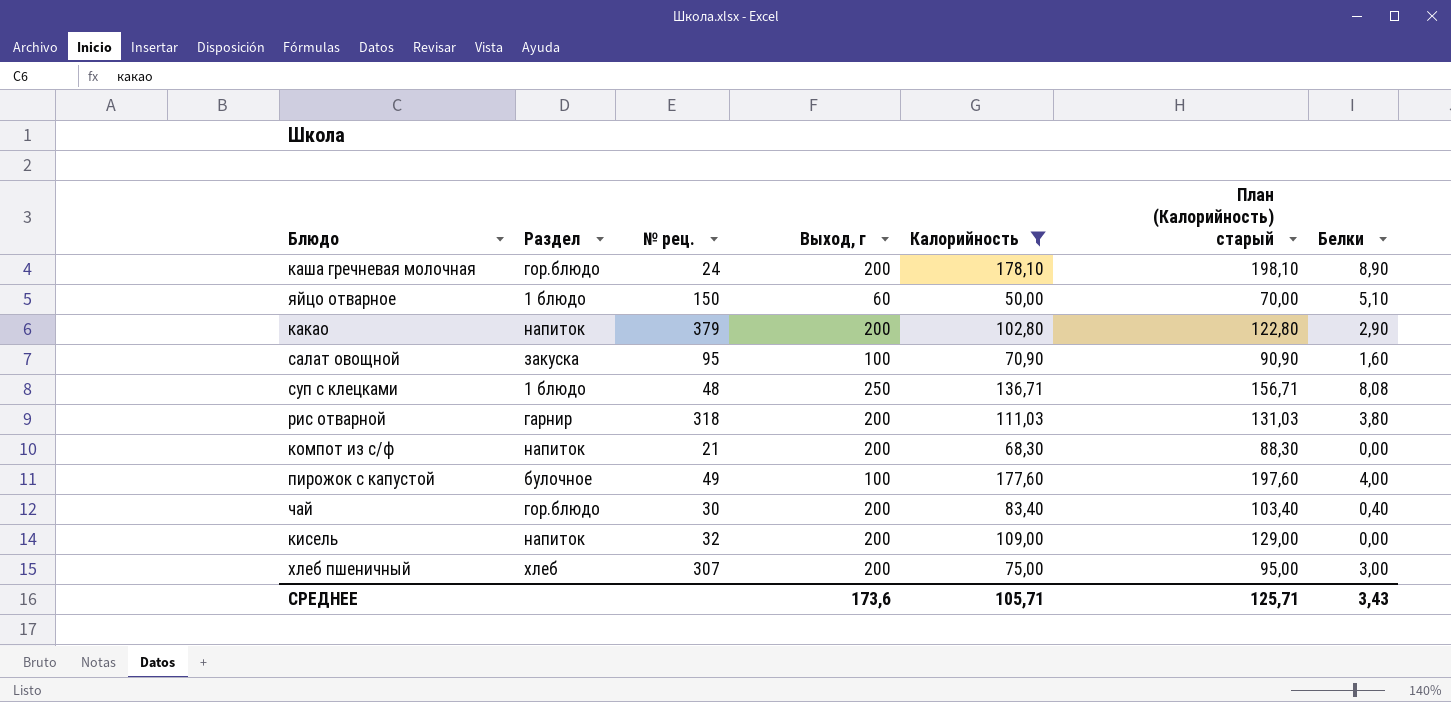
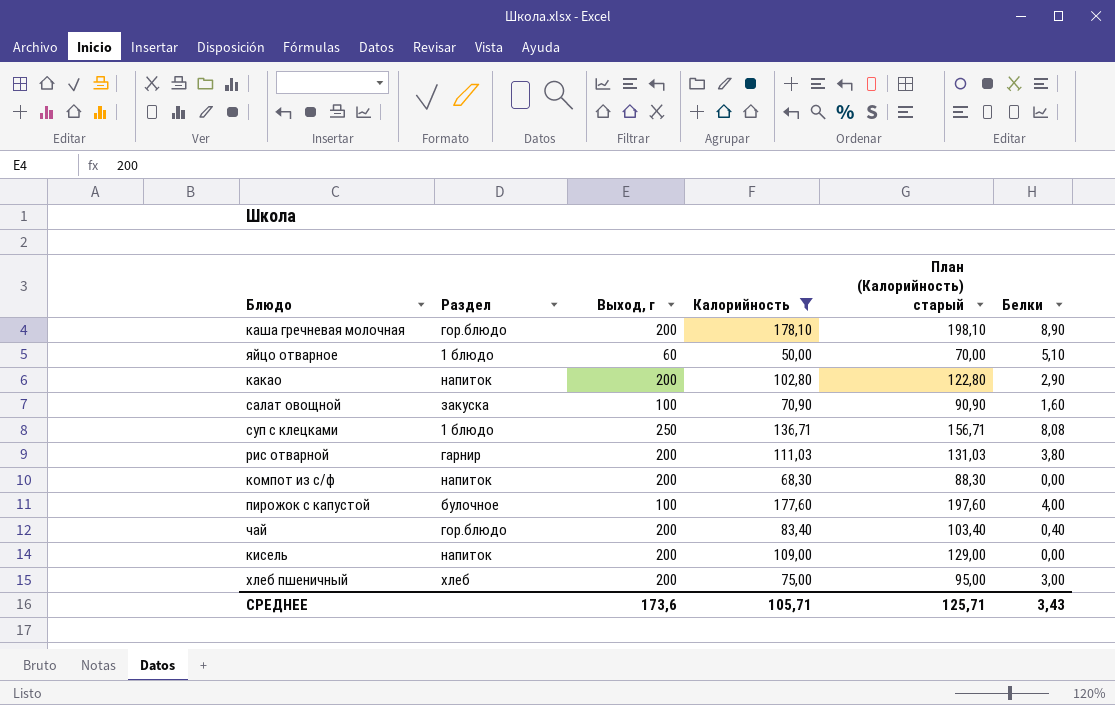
column № рец. | position: 3 -> none

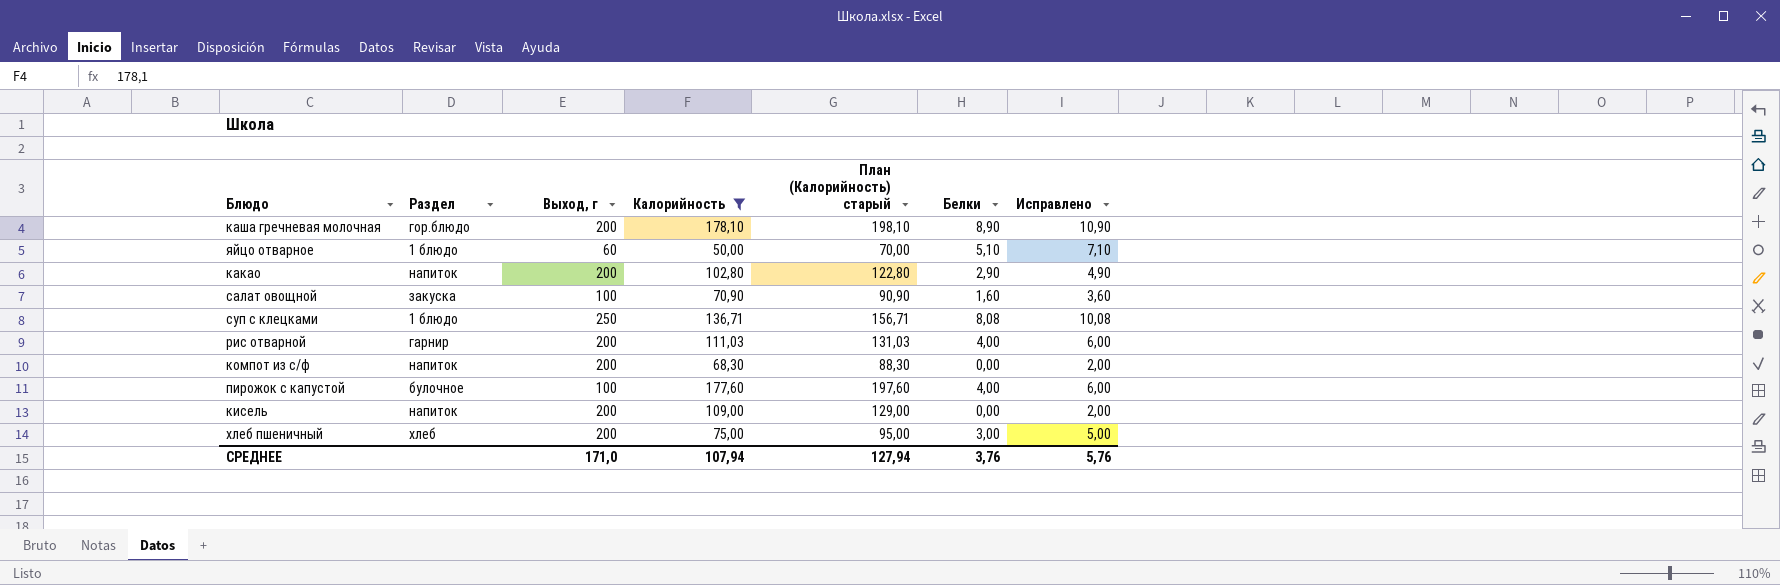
column Исправлено | formula: none -> [Белки] + 2
row чай: гор.блюдо | 200 | 83,40 | 103,40 | 0,40 -> none
рис отварной | Белки: 3,80 -> 4,00
СРЕДНЕЕ | Выход, г: 173,6 -> 171,0
СРЕДНЕЕ | Калорийность: 105,71 -> 107,94
СРЕДНЕЕ | План (Калорийность) старый: 125,71 -> 127,94
СРЕДНЕЕ | Белки: 3,43 -> 3,76

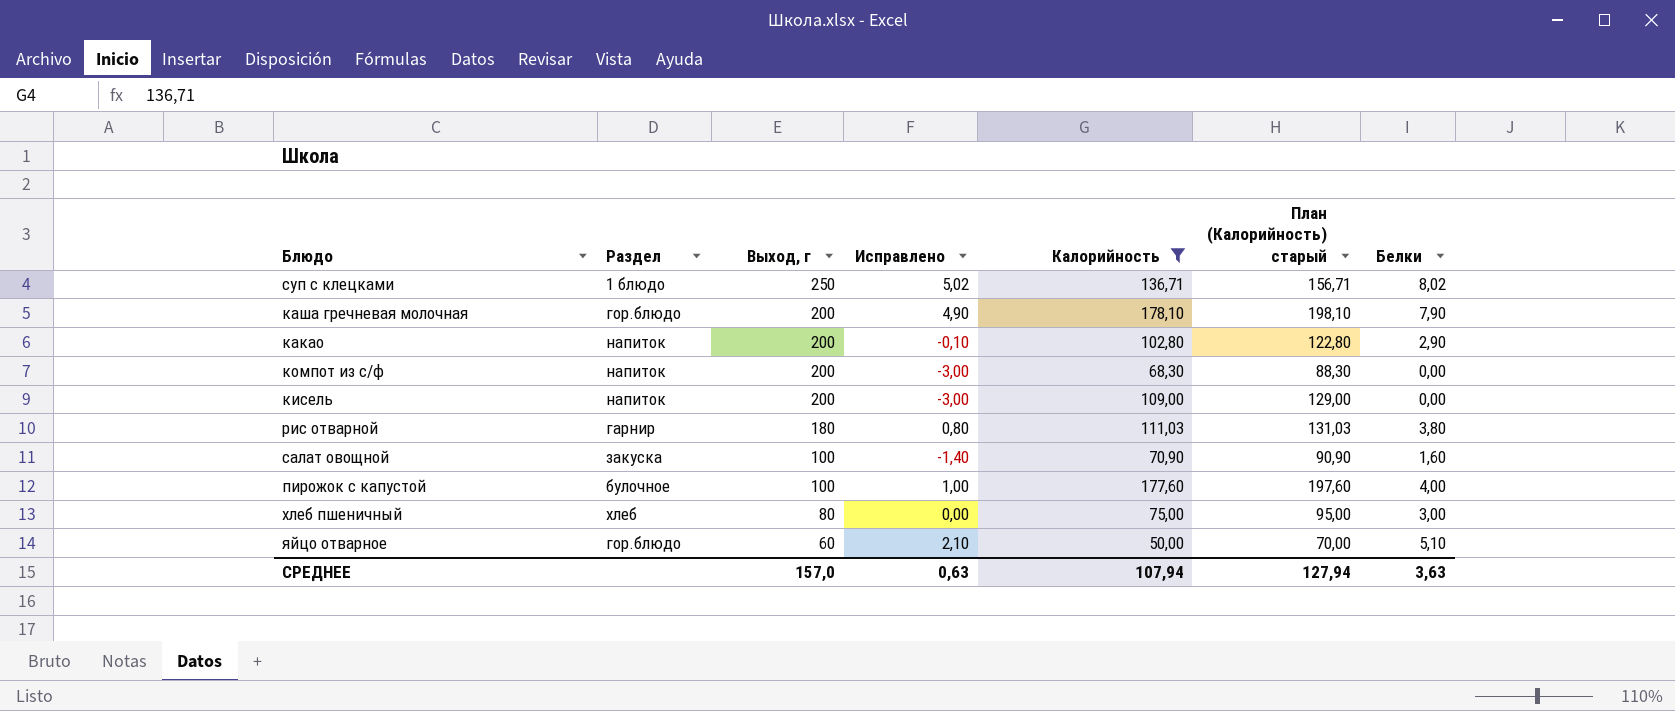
row order: none -> Выход, г descending
column Исправлено | formula: [Белки] + 2 -> [Белки] - 3
column Исправлено | position: 7 -> 4
суп с клецками | Белки: 8,08 -> 8,02
каша гречневая молочная | Белки: 8,90 -> 7,90
рис отварной | Выход, г: 200 -> 180
рис отварной | Белки: 4,00 -> 3,80
хлеб пшеничный | Выход, г: 200 -> 80
яйцо отварное | Раздел: 1 блюдо -> гор.блюдо
СРЕДНЕЕ | Выход, г: 171,0 -> 157,0
СРЕДНЕЕ | Исправлено: 5,76 -> 0,63
СРЕДНЕЕ | Белки: 3,76 -> 3,63

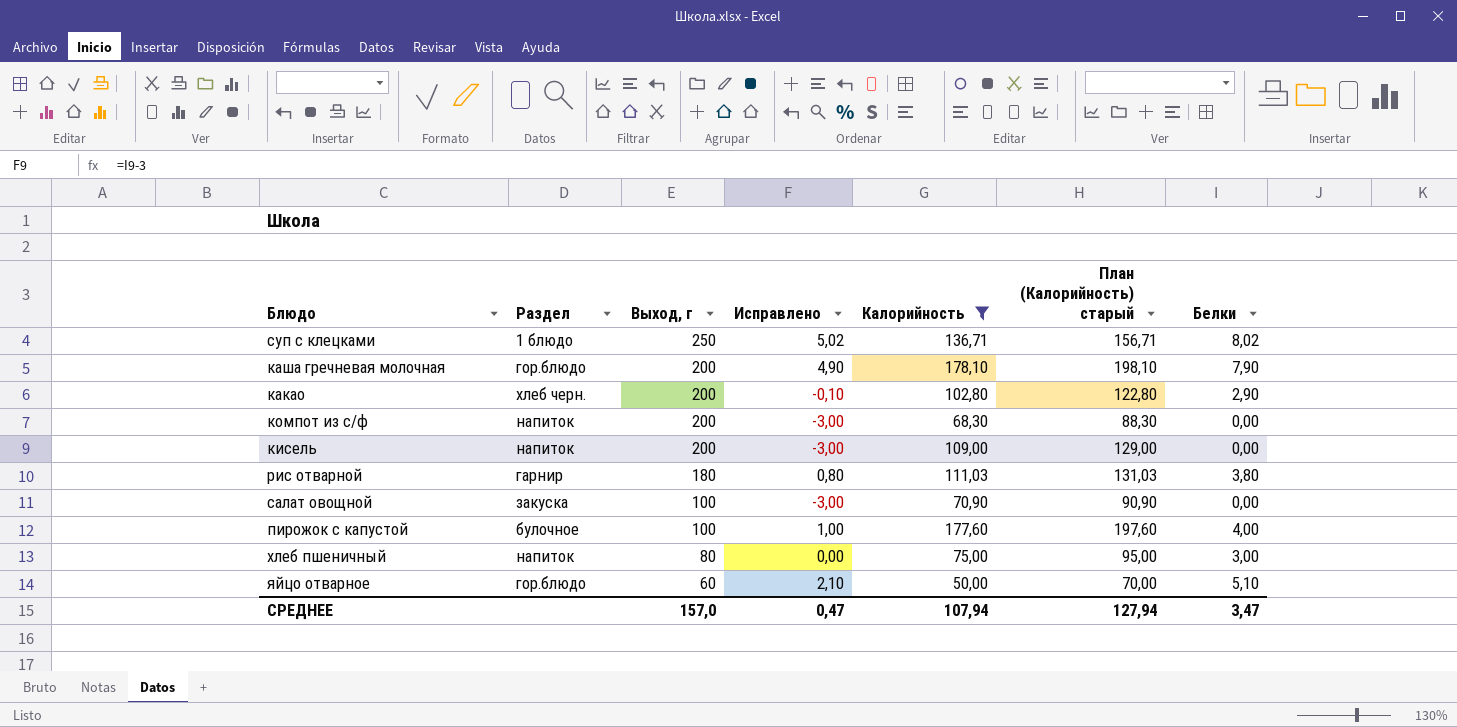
какао | Раздел: напиток -> хлеб черн.
салат овощной | Исправлено: -1,40 -> -3,00
салат овощной | Белки: 1,60 -> 0,00
хлеб пшеничный | Раздел: хлеб -> напиток
СРЕДНЕЕ | Исправлено: 0,63 -> 0,47
СРЕДНЕЕ | Белки: 3,63 -> 3,47

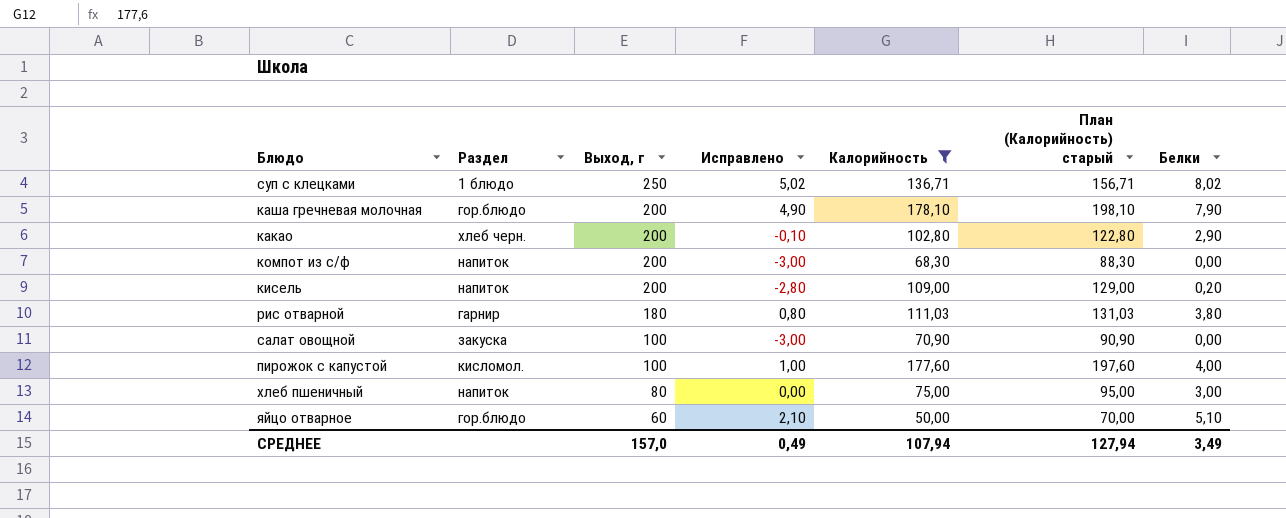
кисель | Исправлено: -3,00 -> -2,80
кисель | Белки: 0,00 -> 0,20
пирожок с капустой | Раздел: булочное -> кисломол.
СРЕДНЕЕ | Исправлено: 0,47 -> 0,49
СРЕДНЕЕ | Белки: 3,47 -> 3,49

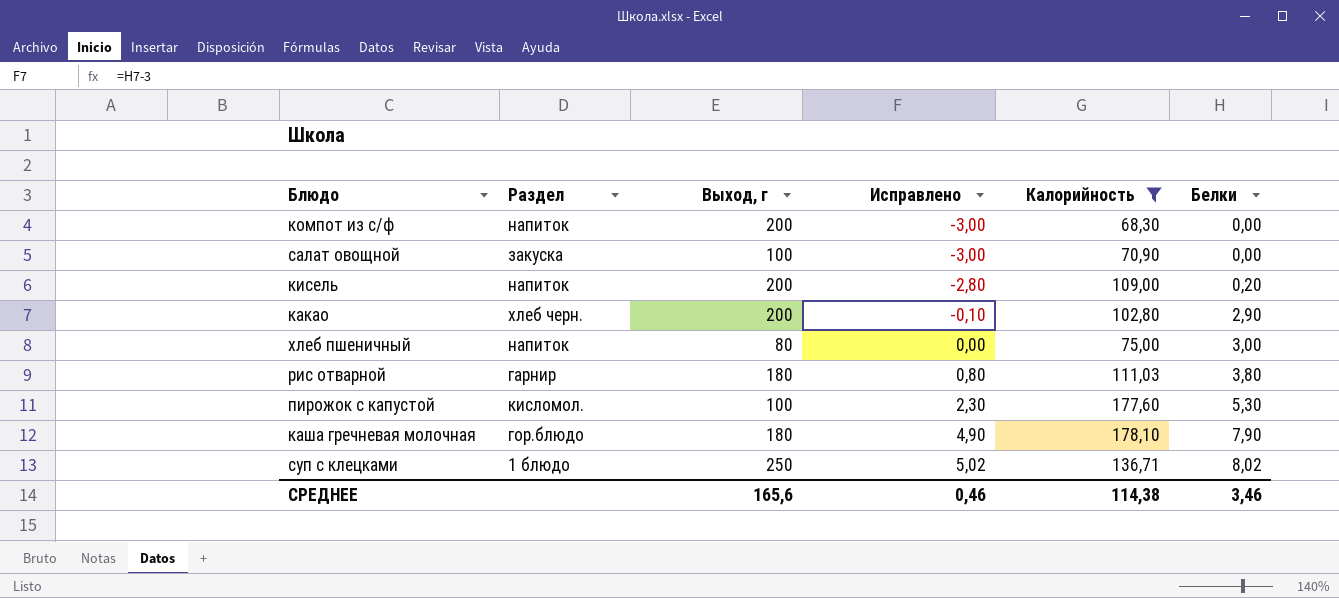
row order: Выход, г descending -> Исправлено ascending
column План (Калорийность) старый | formula: [Калорийность] + 20 -> none
row яйцо отварное: гор.блюдо | 60 | 2,10 | 50,00 | 70,00 | 5,10 -> none
пирожок с капустой | Исправлено: 1,00 -> 2,30
пирожок с капустой | Белки: 4,00 -> 5,30
каша гречневая молочная | Выход, г: 200 -> 180
СРЕДНЕЕ | Выход, г: 157,0 -> 165,6
СРЕДНЕЕ | Исправлено: 0,49 -> 0,46
СРЕДНЕЕ | Калорийность: 107,94 -> 114,38
СРЕДНЕЕ | Белки: 3,49 -> 3,46

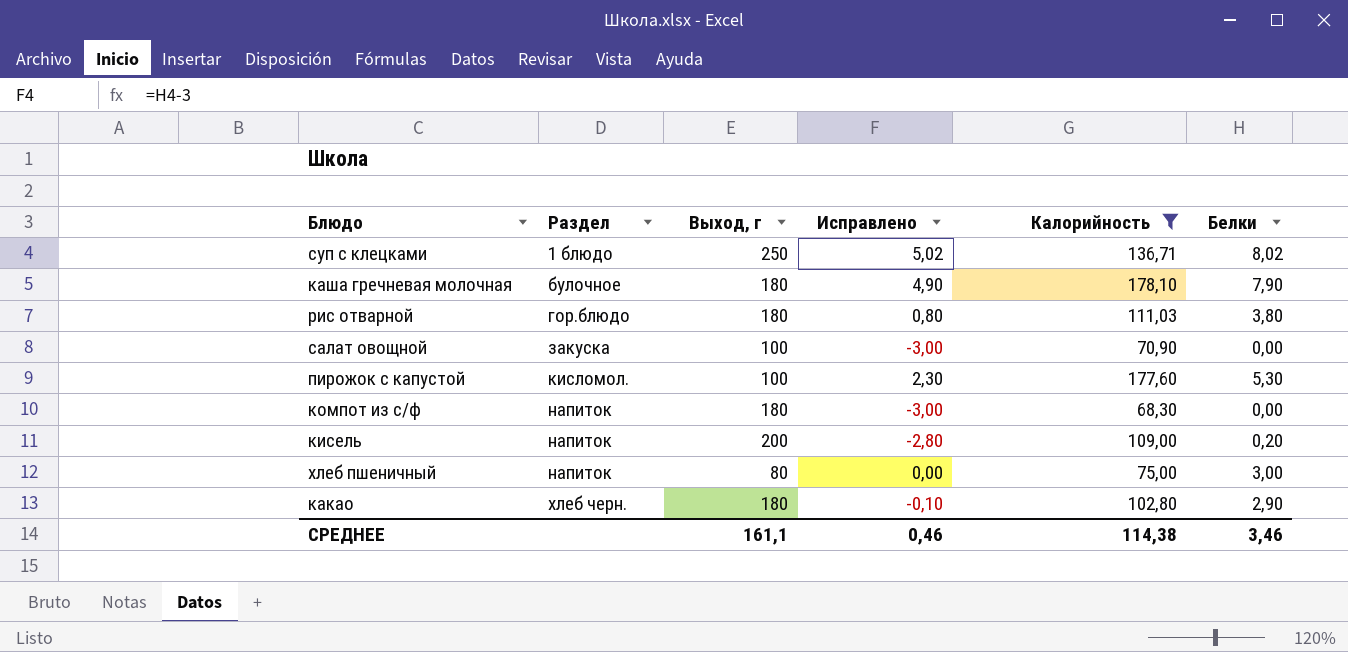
row order: Исправлено ascending -> Раздел ascending
каша гречневая молочная | Раздел: гор.блюдо -> булочное
рис отварной | Раздел: гарнир -> гор.блюдо
компот из с/ф | Выход, г: 200 -> 180
какао | Выход, г: 200 -> 180
СРЕДНЕЕ | Выход, г: 165,6 -> 161,1

